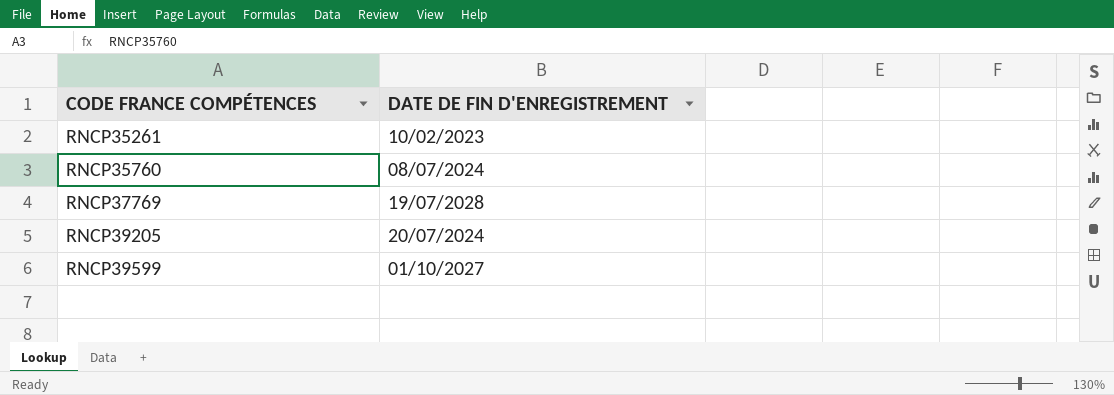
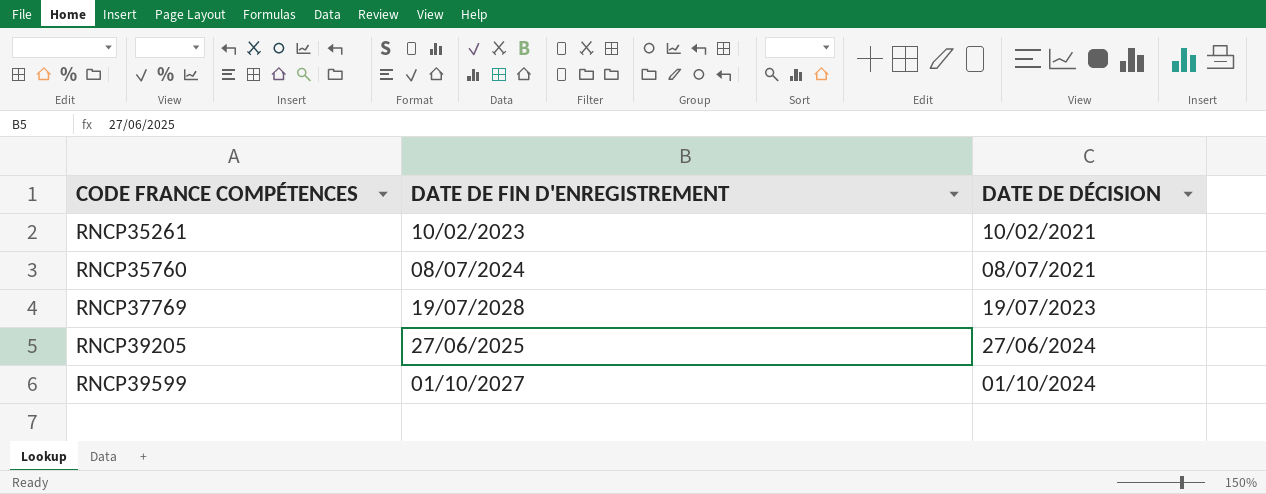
column DATE DE DÉCISION | position: none -> 3
RNCP39205 | DATE DE FIN D'ENREGISTREMENT: 20/07/2024 -> 27/06/2025

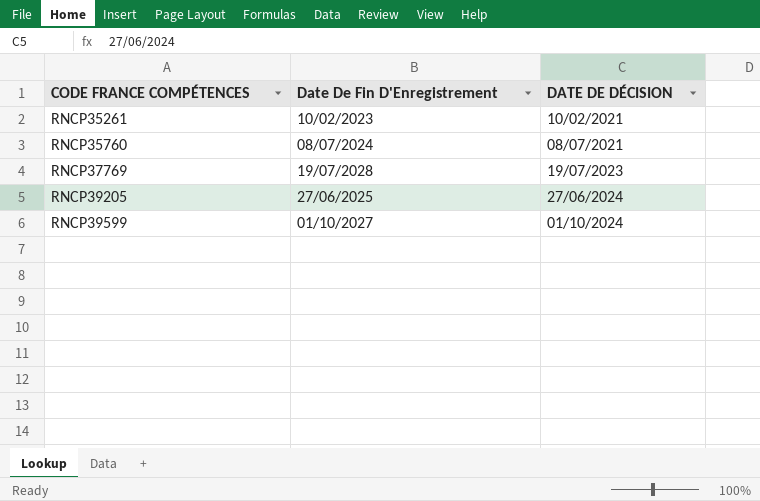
column name: DATE DE FIN D'ENREGISTREMENT -> Date De Fin D'Enregistrement

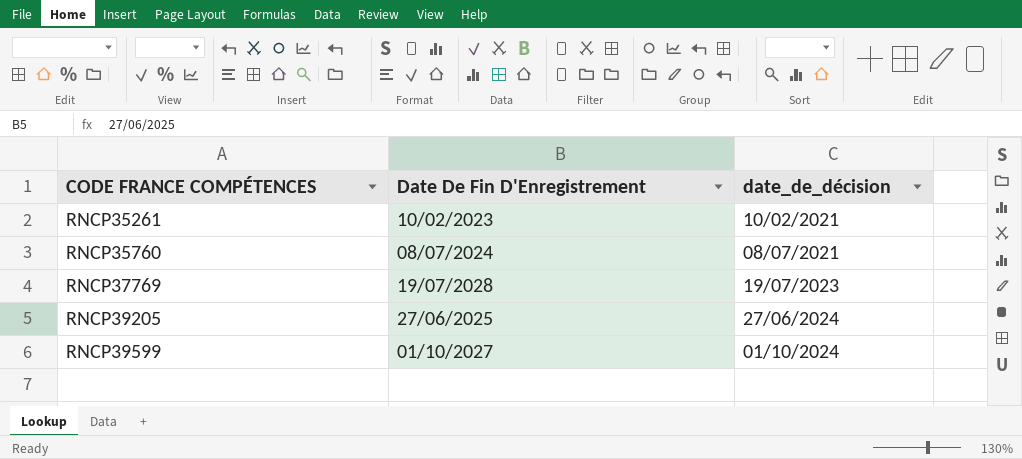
column name: DATE DE DÉCISION -> date_de_décision

